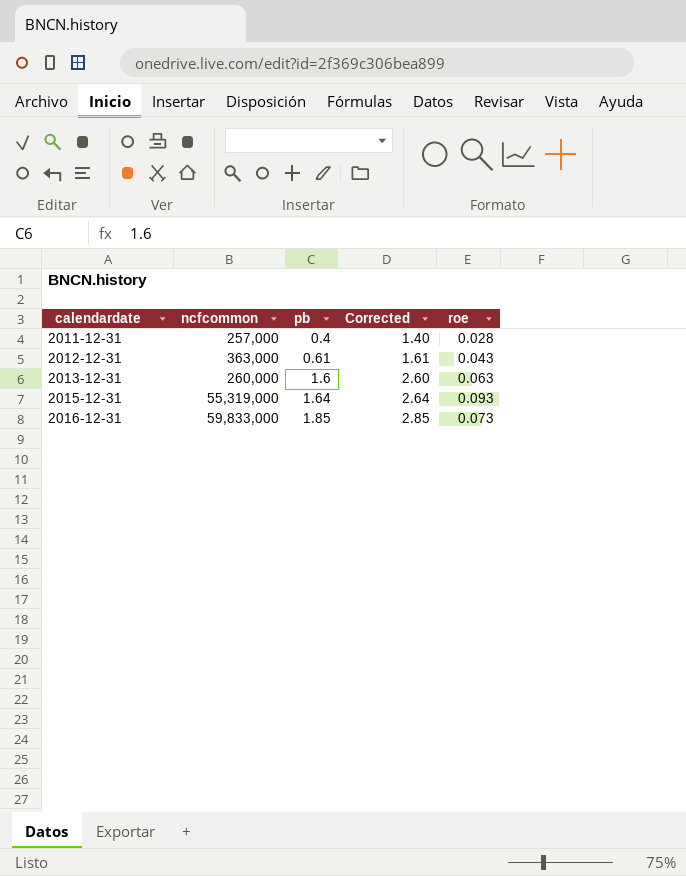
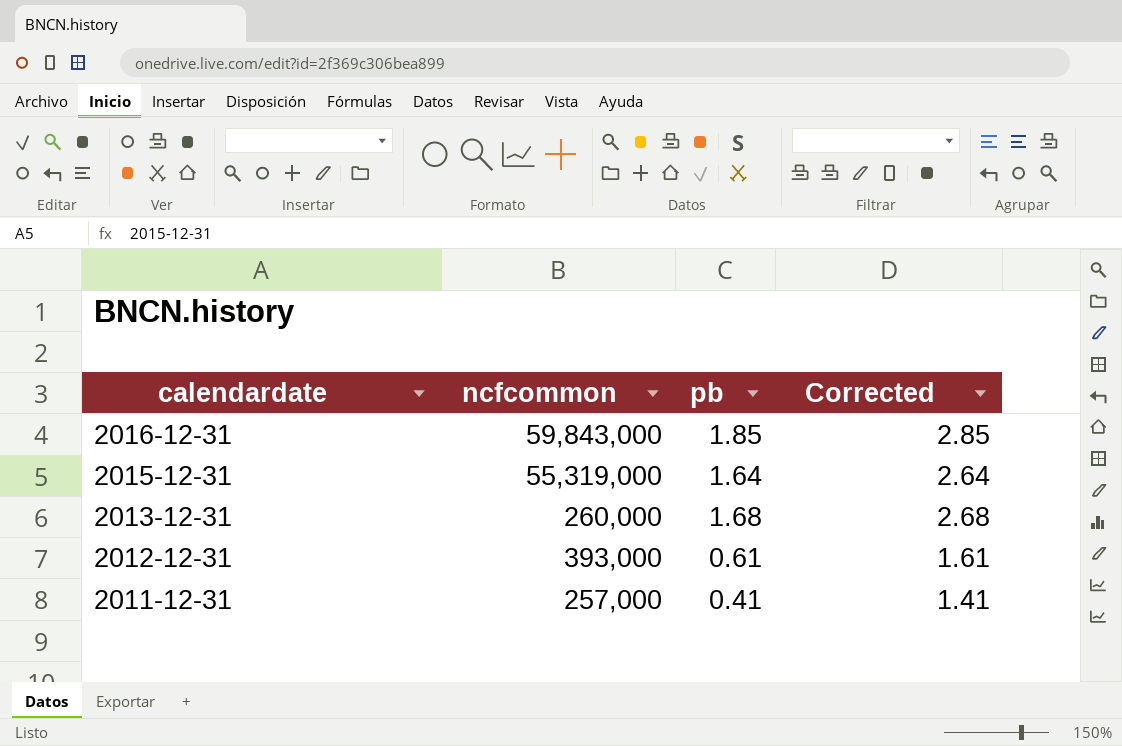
row order: calendardate ascending -> calendardate descending
column roe | position: 5 -> none
2016-12-31 | ncfcommon: 59,833,000 -> 59,843,000
2013-12-31 | pb: 1.6 -> 1.68
2013-12-31 | Corrected: 2.60 -> 2.68
2012-12-31 | ncfcommon: 363,000 -> 393,000
2011-12-31 | pb: 0.4 -> 0.41
2011-12-31 | Corrected: 1.40 -> 1.41

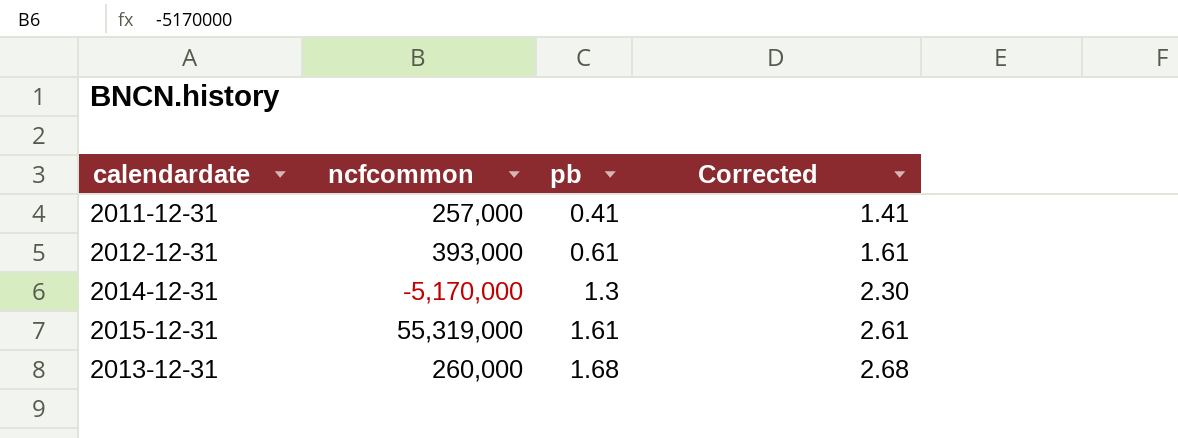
row order: calendardate descending -> pb ascending
row 2016-12-31: 59,843,000 | 1.85 | 2.85 -> none
row 2014-12-31: none -> -5,170,000 | 1.3 | 2.30
2015-12-31 | pb: 1.64 -> 1.61
2015-12-31 | Corrected: 2.64 -> 2.61

